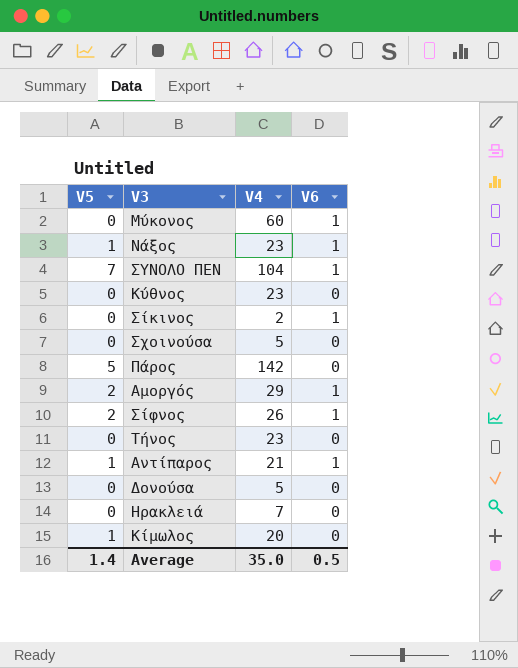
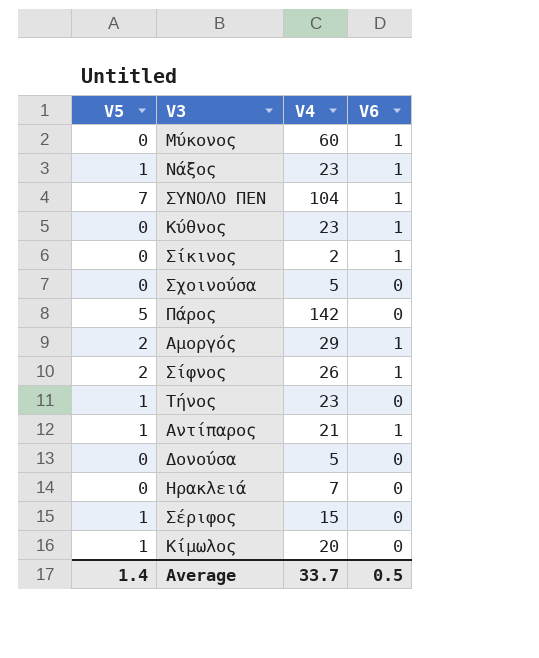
Κύθνος | V6: 0 -> 1
Τήνος | V5: 0 -> 1
row Σέριφος: none -> 1 | 15 | 0
Average | V4: 35.0 -> 33.7

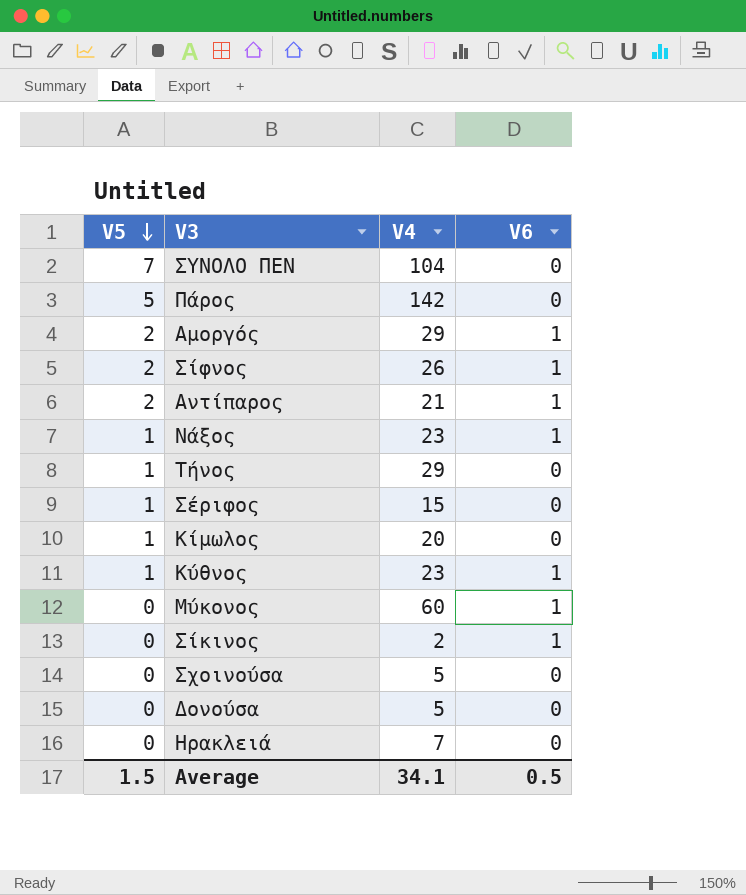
row order: none -> V5 descending
ΣΥΝΟΛΟ ΠΕΝ | V6: 1 -> 0
Αντίπαρος | V5: 1 -> 2
Τήνος | V4: 23 -> 29
Κύθνος | V5: 0 -> 1
Average | V5: 1.4 -> 1.5
Average | V4: 33.7 -> 34.1

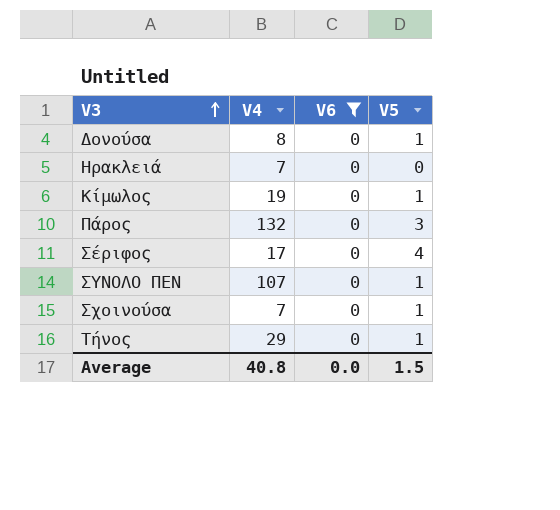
filter: none -> V6 = 0
row order: V5 descending -> V3 ascending
column V5 | position: 1 -> 4
Δονούσα | V4: 5 -> 8
Δονούσα | V5: 0 -> 1
Κίμωλος | V4: 20 -> 19
Πάρος | V4: 142 -> 132
Πάρος | V5: 5 -> 3
Σέριφος | V4: 15 -> 17
Σέριφος | V5: 1 -> 4
ΣΥΝΟΛΟ ΠΕΝ | V4: 104 -> 107
ΣΥΝΟΛΟ ΠΕΝ | V5: 7 -> 1
Σχοινούσα | V4: 5 -> 7
Σχοινούσα | V5: 0 -> 1
Average | V4: 34.1 -> 40.8
Average | V6: 0.5 -> 0.0

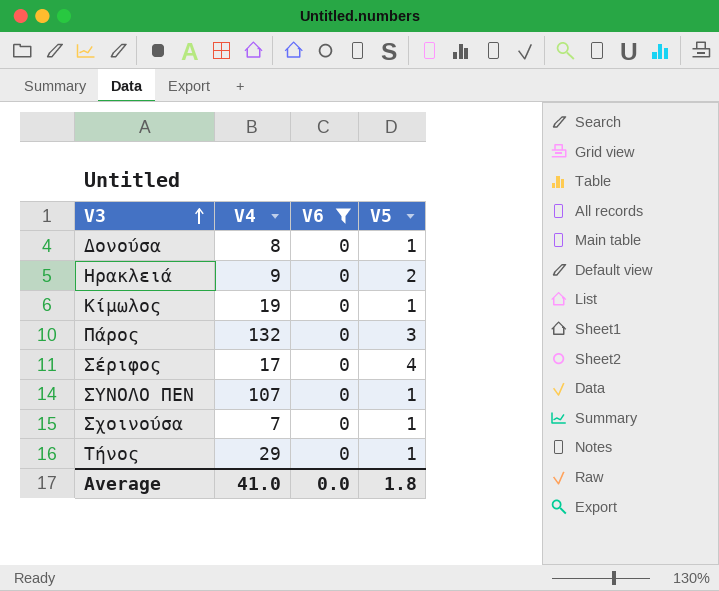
Ηρακλειά | V4: 7 -> 9
Ηρακλειά | V5: 0 -> 2
Average | V4: 40.8 -> 41.0
Average | V5: 1.5 -> 1.8

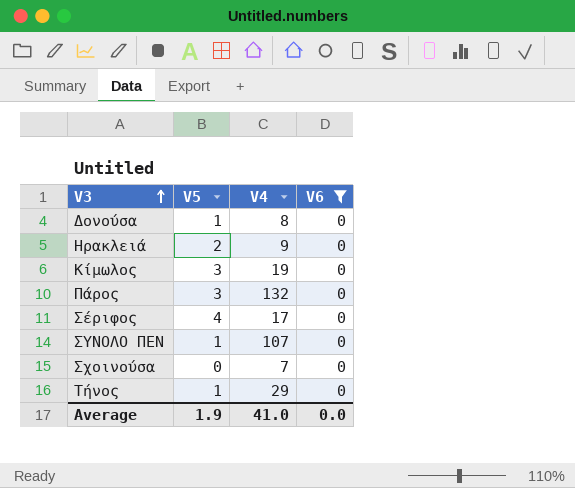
column V5 | position: 4 -> 2
Κίμωλος | V5: 1 -> 3
Σχοινούσα | V5: 1 -> 0
Average | V5: 1.8 -> 1.9

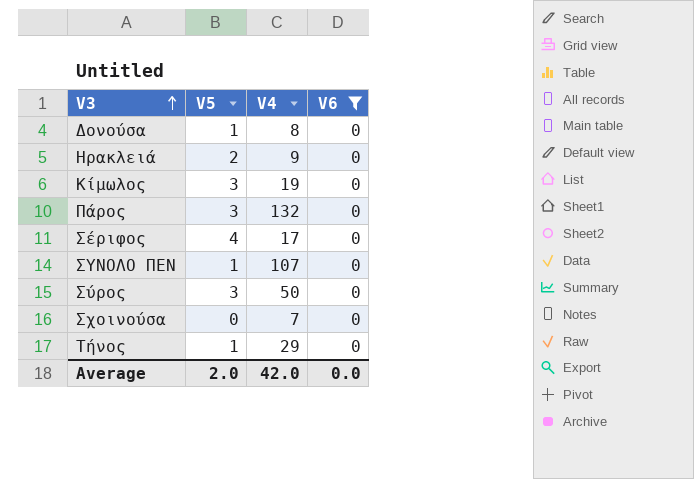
row Σύρος: none -> 3 | 50 | 0
Average | V5: 1.9 -> 2.0
Average | V4: 41.0 -> 42.0

